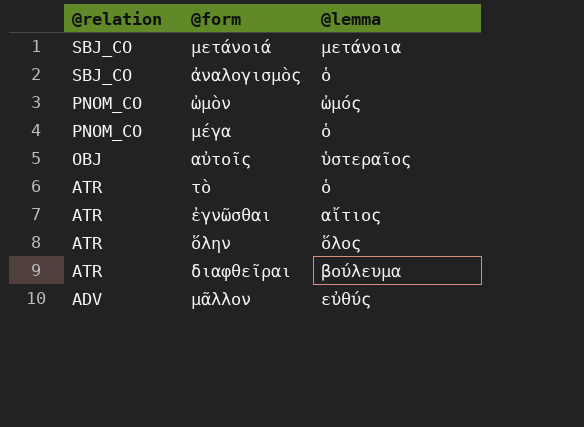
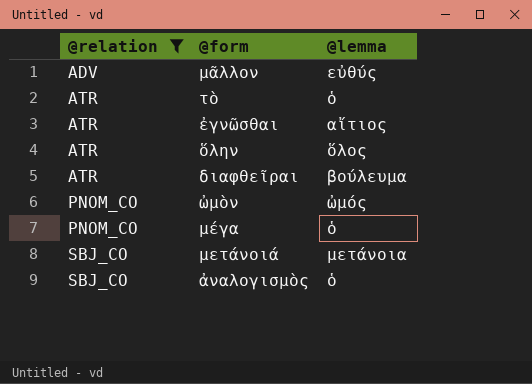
filter: none -> @relation != OBJ
row order: @relation descending -> @relation ascending

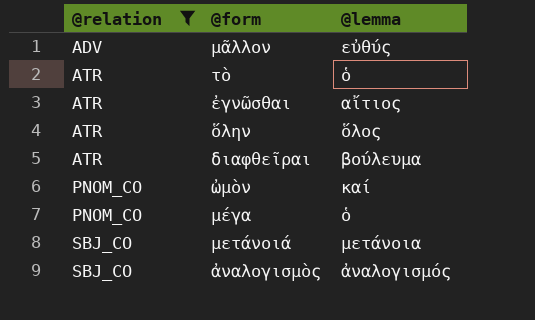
ὠμὸν | @lemma: ὠμός -> καί
ἀναλογισμὸς | @lemma: ὁ -> ἀναλογισμός

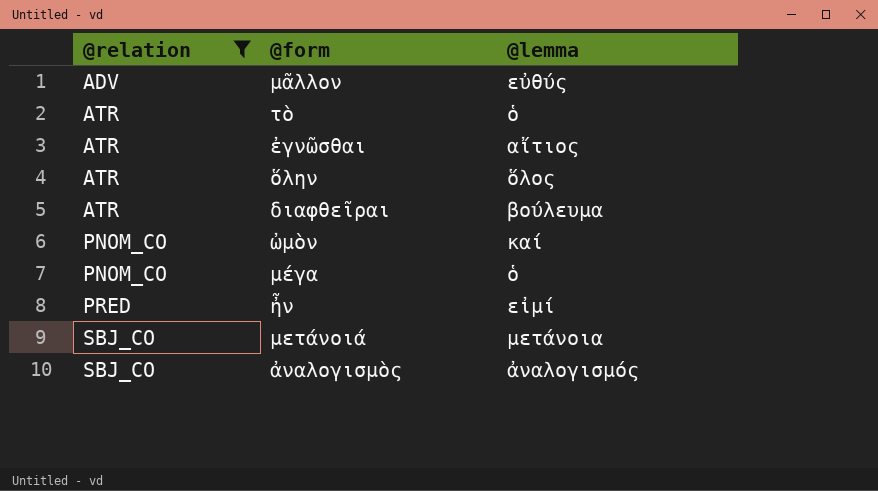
row ἦν: none -> PRED | εἰμί

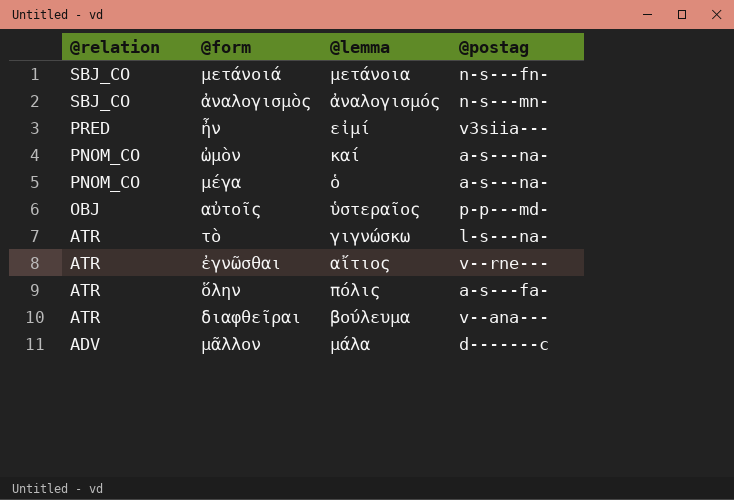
filter: @relation != OBJ -> none
row order: @relation ascending -> @relation descending
column @postag | position: none -> 4
τὸ | @lemma: ὁ -> γιγνώσκω
ὅλην | @lemma: ὅλος -> πόλις
μᾶλλον | @lemma: εὐθύς -> μάλα

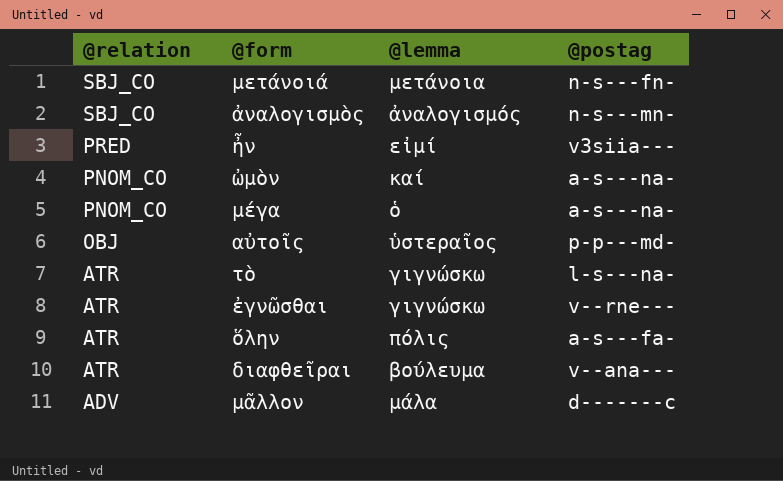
ἐγνῶσθαι | @lemma: αἴτιος -> γιγνώσκω

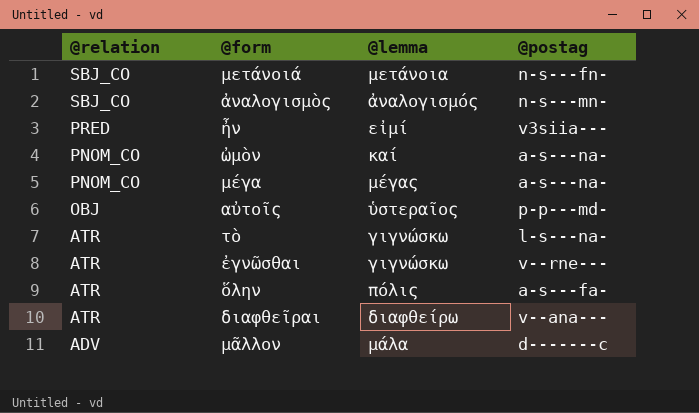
μέγα | @lemma: ὁ -> μέγας
διαφθεῖραι | @lemma: βούλευμα -> διαφθείρω

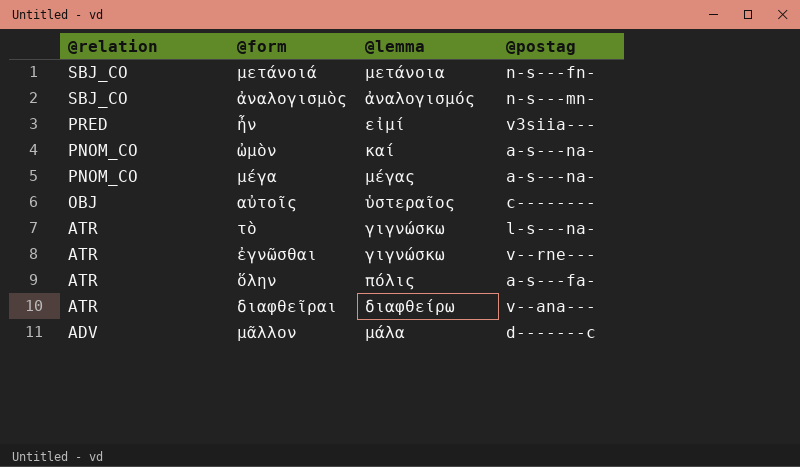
αὐτοῖς | @postag: p-p---md- -> c--------

